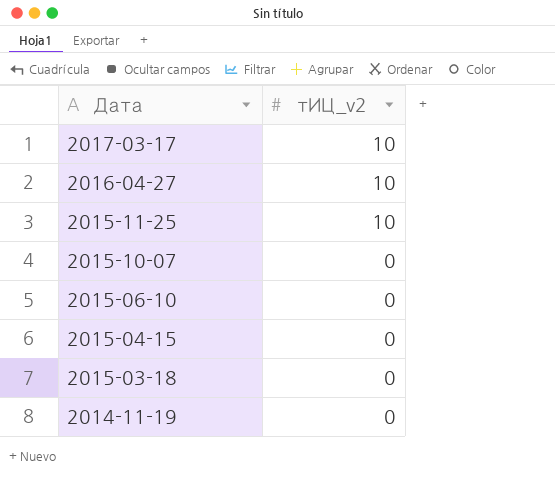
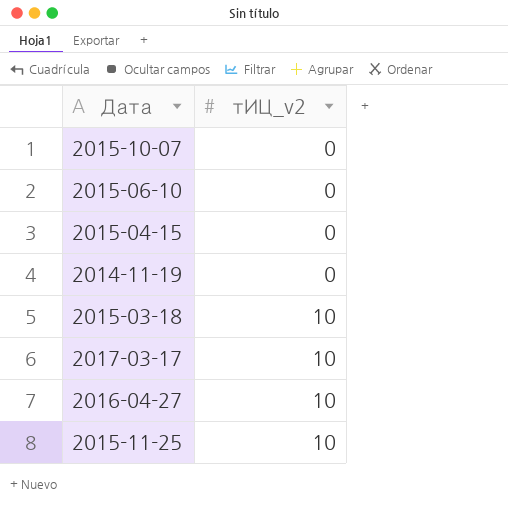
row order: Дата descending -> тИЦ_v2 ascending
2015-03-18 | тИЦ_v2: 0 -> 10

